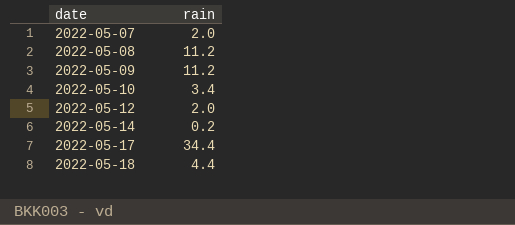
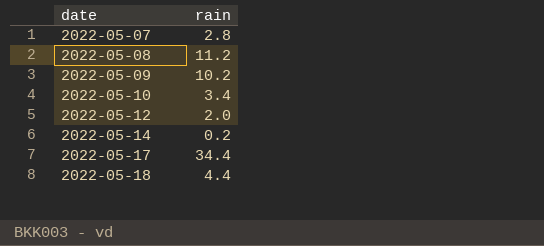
2022-05-07 | rain: 2.0 -> 2.8
2022-05-09 | rain: 11.2 -> 10.2

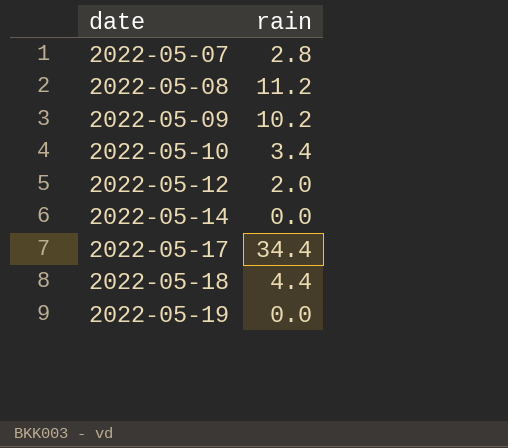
2022-05-14 | rain: 0.2 -> 0.0
row 2022-05-19: none -> 0.0

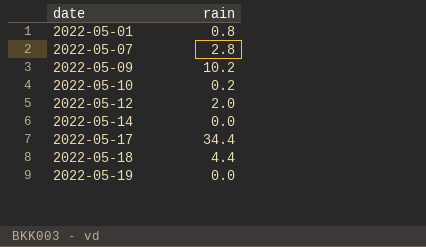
row 2022-05-08: 11.2 -> none
row 2022-05-01: none -> 0.8
2022-05-10 | rain: 3.4 -> 0.2

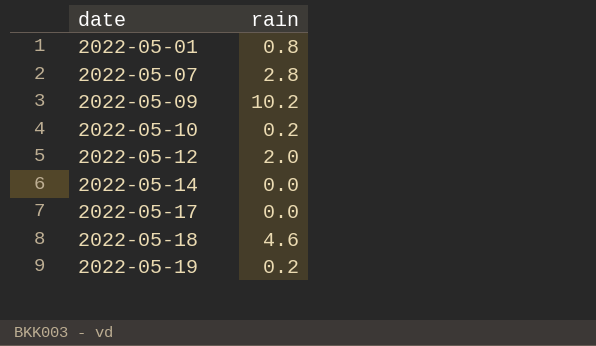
2022-05-17 | rain: 34.4 -> 0.0
2022-05-18 | rain: 4.4 -> 4.6
2022-05-19 | rain: 0.0 -> 0.2

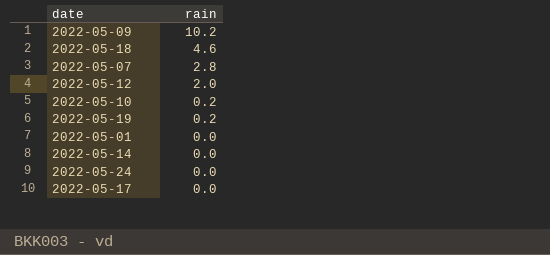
row order: date ascending -> rain descending
2022-05-01 | rain: 0.8 -> 0.0
row 2022-05-24: none -> 0.0

